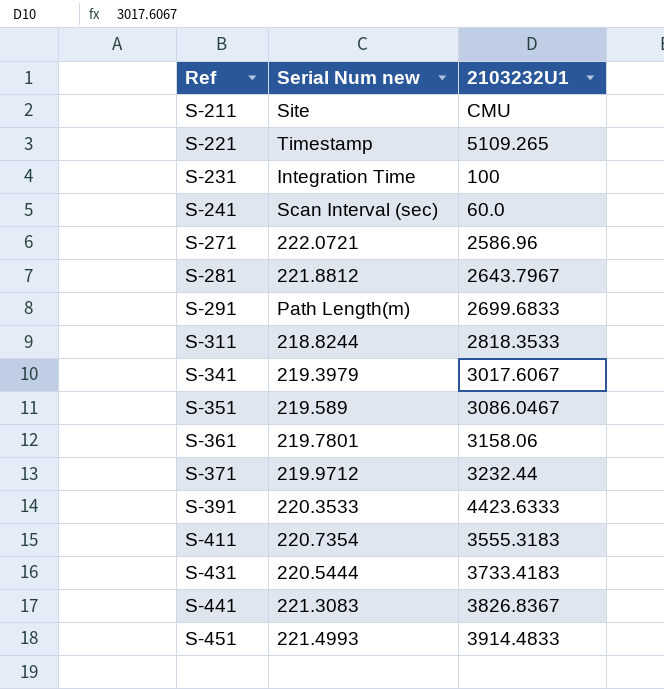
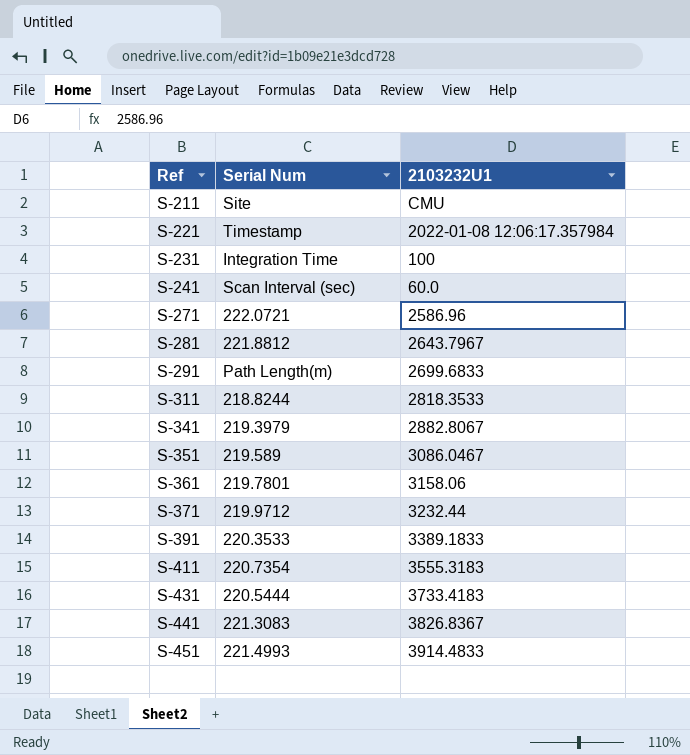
column name: Serial Num new -> Serial Num
S-221 | 2103232U1: 5109.265 -> 2022-01-08 12:06:17.357984
S-341 | 2103232U1: 3017.6067 -> 2882.8067
S-391 | 2103232U1: 4423.6333 -> 3389.1833

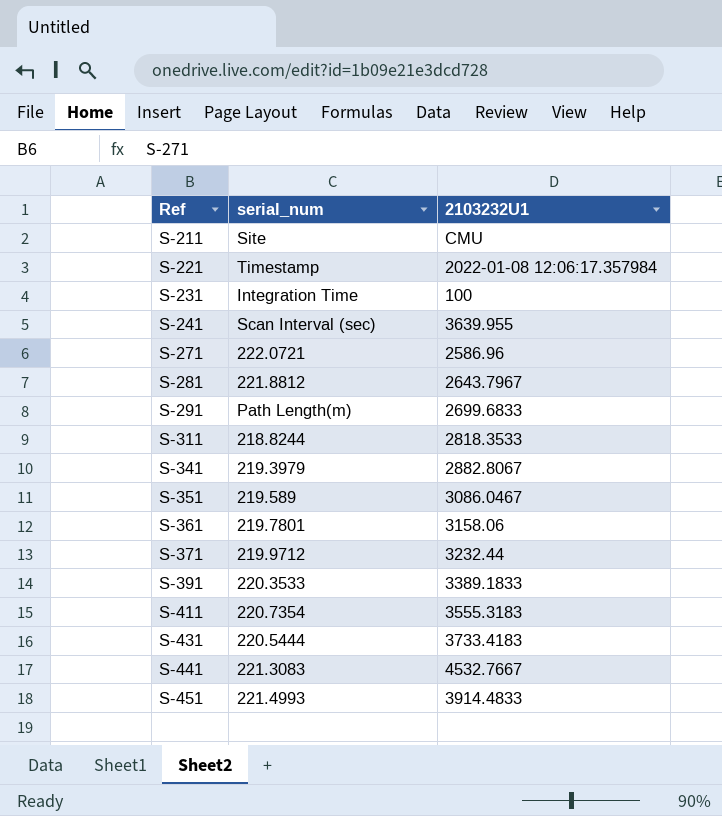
column name: Serial Num -> serial_num
S-241 | 2103232U1: 60.0 -> 3639.955
S-441 | 2103232U1: 3826.8367 -> 4532.7667

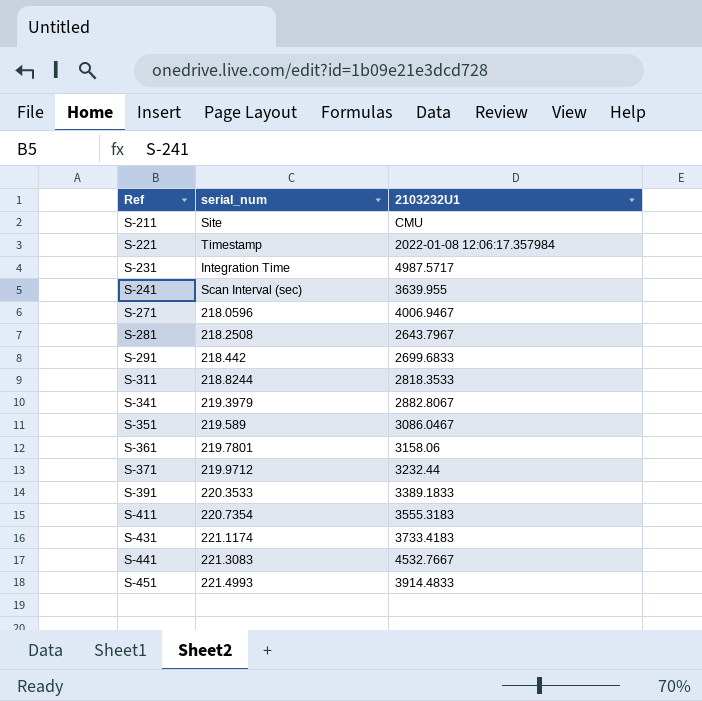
S-231 | 2103232U1: 100 -> 4987.5717
S-271 | serial_num: 222.0721 -> 218.0596
S-271 | 2103232U1: 2586.96 -> 4006.9467
S-281 | serial_num: 221.8812 -> 218.2508
S-291 | serial_num: Path Length(m) -> 218.442
S-431 | serial_num: 220.5444 -> 221.1174

